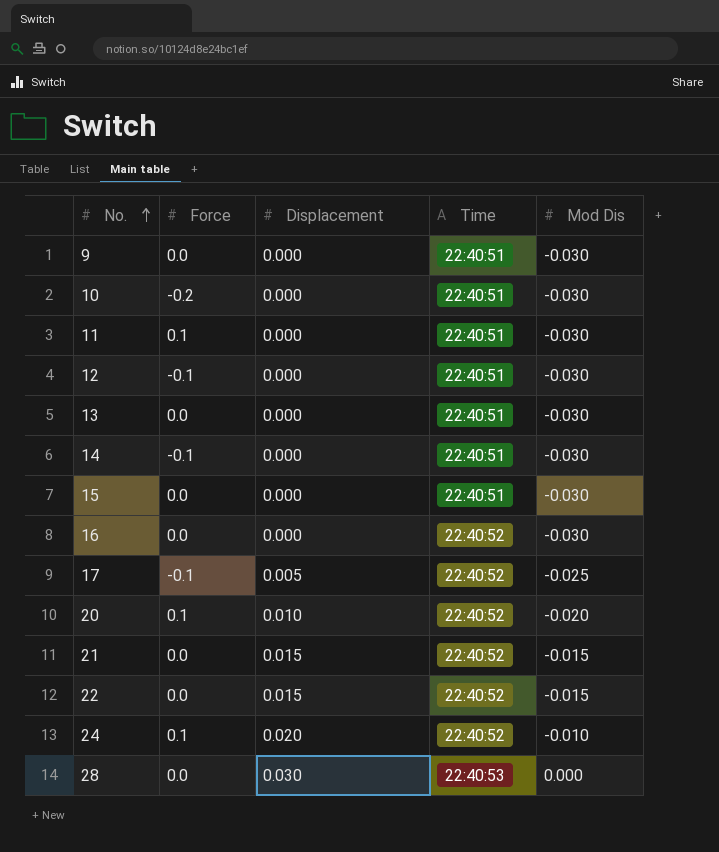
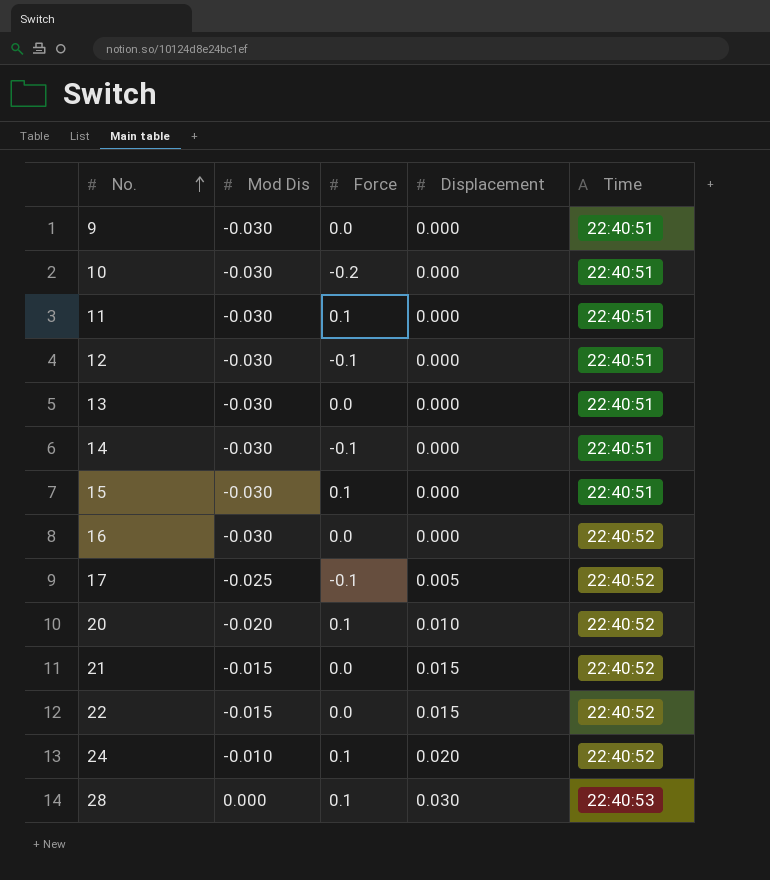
column Mod Dis | position: 5 -> 2
15 | Force: 0.0 -> 0.1
28 | Force: 0.0 -> 0.1

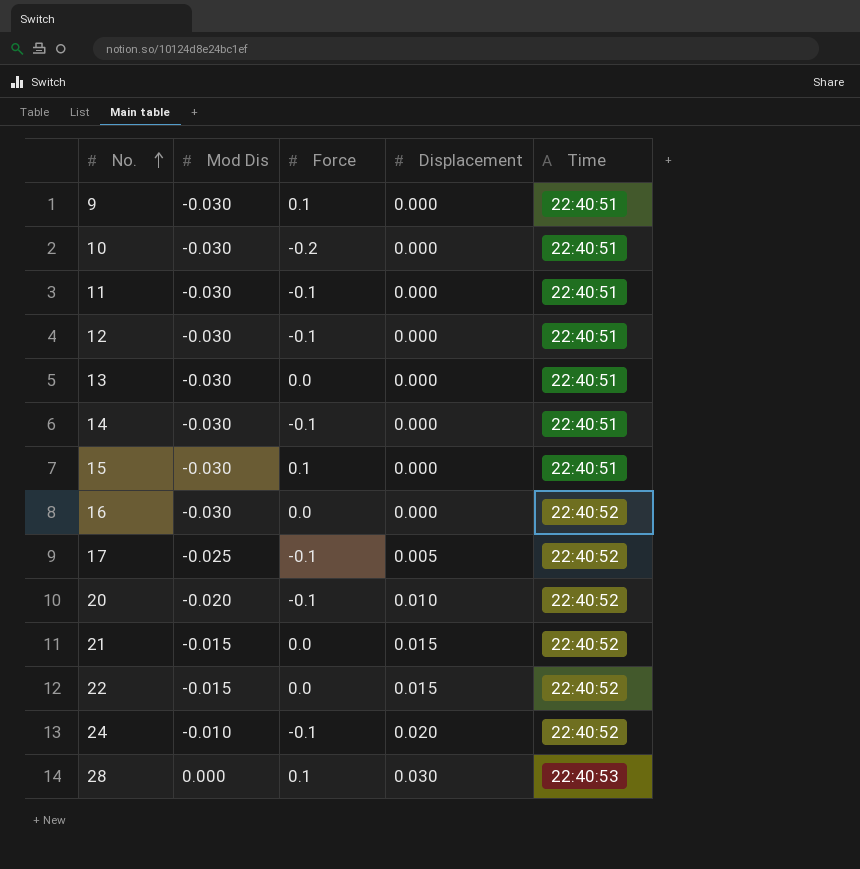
9 | Force: 0.0 -> 0.1
11 | Force: 0.1 -> -0.1
20 | Force: 0.1 -> -0.1
24 | Force: 0.1 -> -0.1

